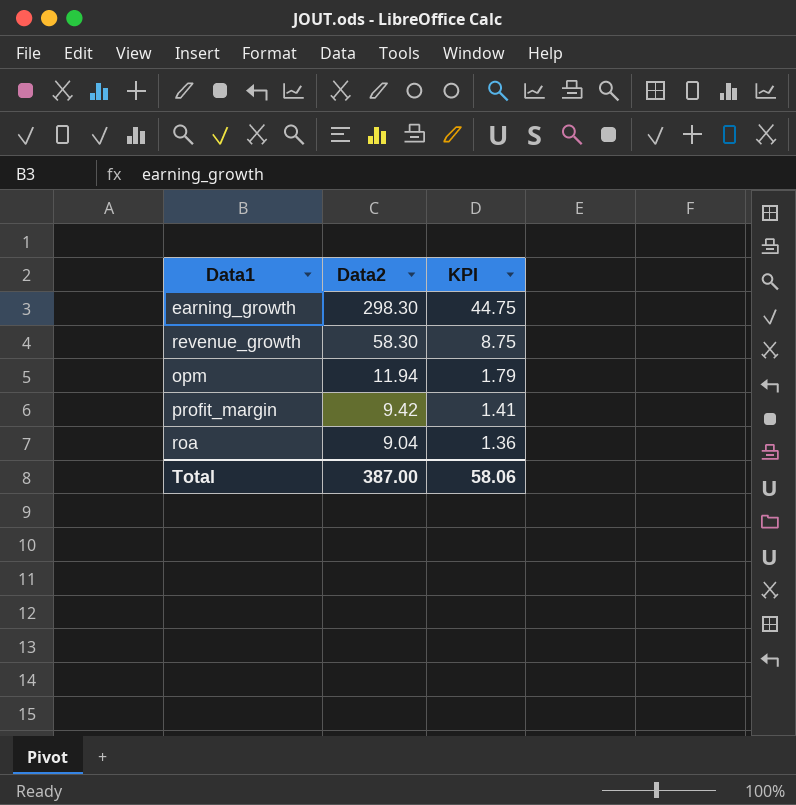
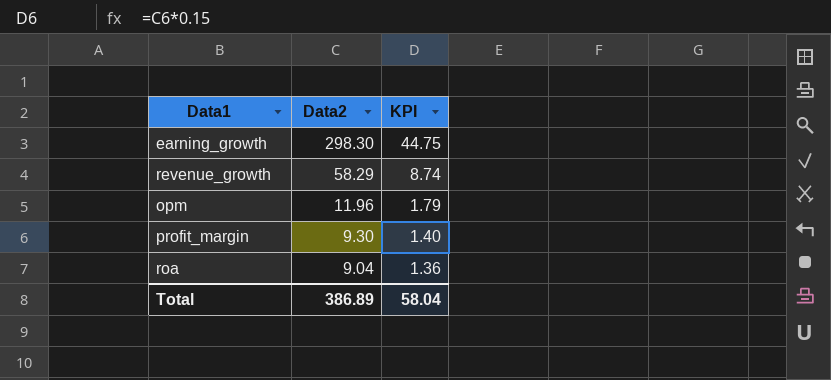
revenue_growth | Data2: 58.30 -> 58.29
revenue_growth | KPI: 8.75 -> 8.74
opm | Data2: 11.94 -> 11.96
profit_margin | Data2: 9.42 -> 9.30
profit_margin | KPI: 1.41 -> 1.40
Total | Data2: 387.00 -> 386.89
Total | KPI: 58.06 -> 58.04

